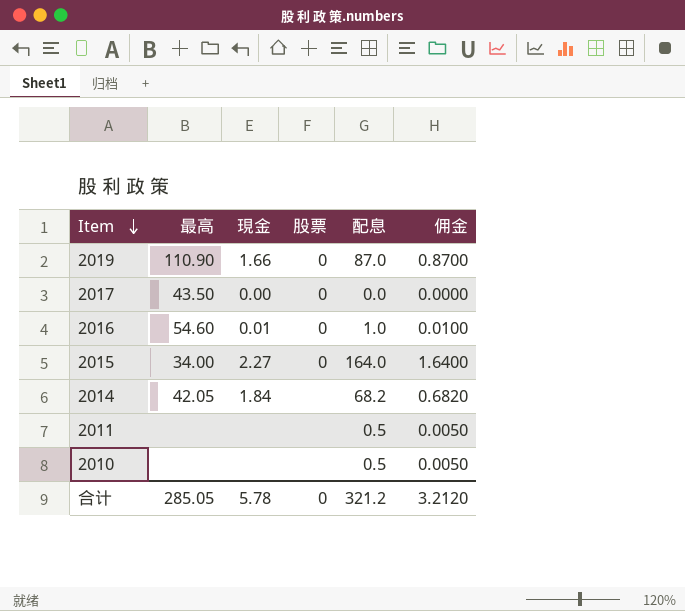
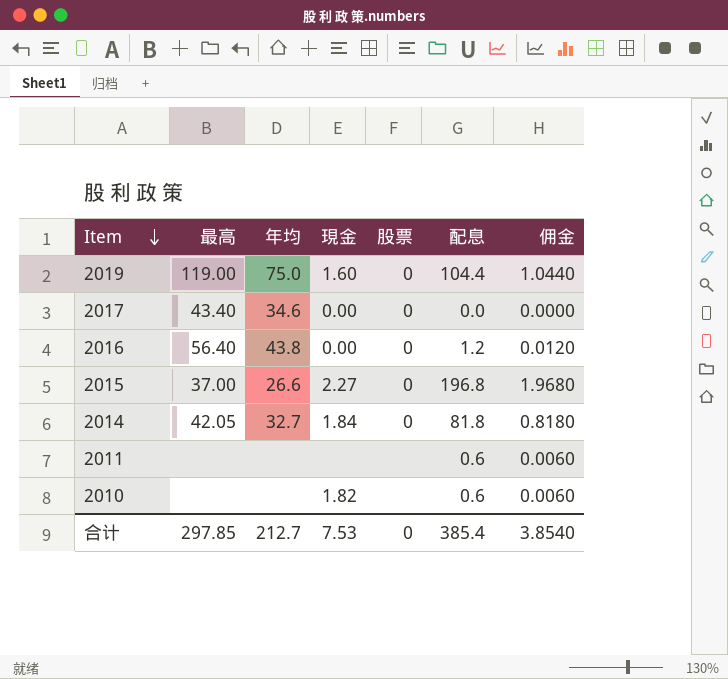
column 年均 | position: none -> 3
2019 | 最高: 110.90 -> 119.00
2019 | 現金: 1.66 -> 1.60
2019 | 配息: 87.0 -> 104.4
2019 | 佣金: 0.8700 -> 1.0440
2017 | 最高: 43.50 -> 43.40
2016 | 最高: 54.60 -> 56.40
2016 | 現金: 0.01 -> 0.00
2016 | 配息: 1.0 -> 1.2
2016 | 佣金: 0.0100 -> 0.0120
2015 | 最高: 34.00 -> 37.00
2015 | 配息: 164.0 -> 196.8
2015 | 佣金: 1.6400 -> 1.9680
2014 | 股票: none -> 0
2014 | 配息: 68.2 -> 81.8
2014 | 佣金: 0.6820 -> 0.8180
2011 | 配息: 0.5 -> 0.6
2011 | 佣金: 0.0050 -> 0.0060
2010 | 現金: none -> 1.82
2010 | 配息: 0.5 -> 0.6
2010 | 佣金: 0.0050 -> 0.0060
合计 | 最高: 285.05 -> 297.85
合计 | 現金: 5.78 -> 7.53
合计 | 配息: 321.2 -> 385.4
合计 | 佣金: 3.2120 -> 3.8540

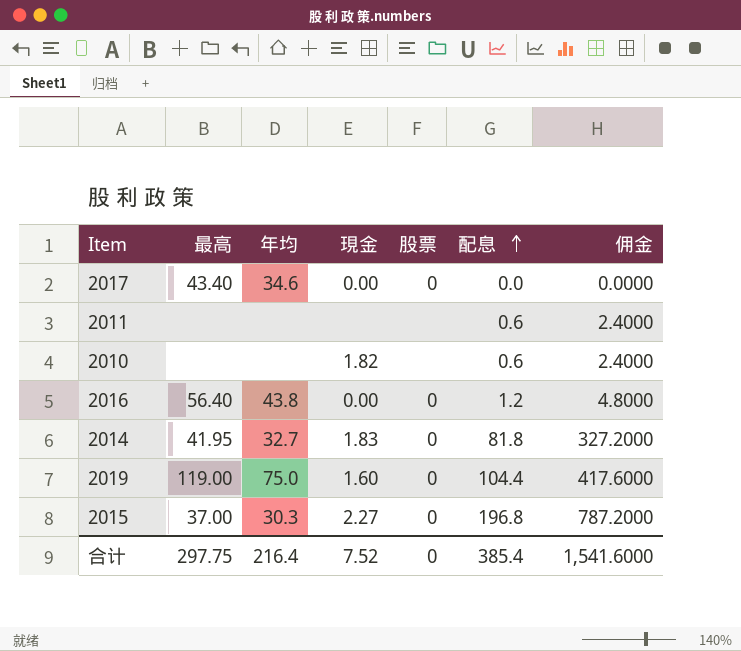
row order: Item descending -> 配息 ascending
column 佣金 | formula: [配息] * 0.01 -> [配息] * 4
2014 | 最高: 42.05 -> 41.95
2014 | 現金: 1.84 -> 1.83
2015 | 年均: 26.6 -> 30.3
合计 | 最高: 297.85 -> 297.75
合计 | 年均: 212.7 -> 216.4
合计 | 現金: 7.53 -> 7.52
合计 | 佣金: 3.8540 -> 1,541.6000

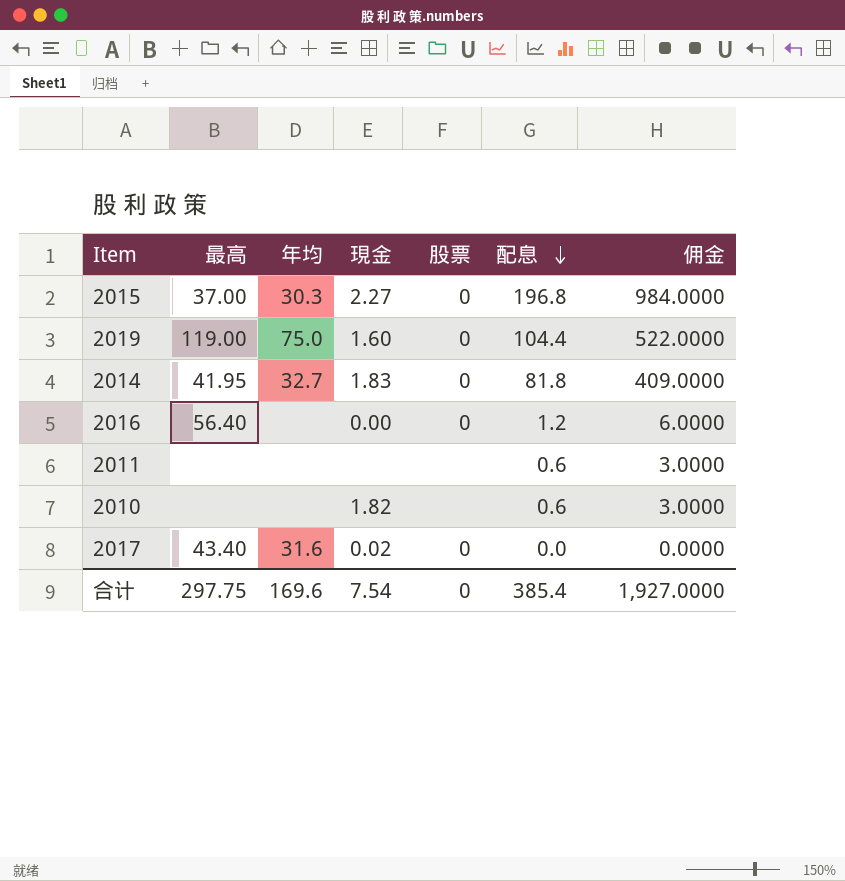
row order: 配息 ascending -> 配息 descending
column 佣金 | formula: [配息] * 4 -> [配息] * 5
2016 | 年均: 43.8 -> none
2017 | 年均: 34.6 -> 31.6
2017 | 現金: 0.00 -> 0.02
合计 | 年均: 216.4 -> 169.6
合计 | 現金: 7.52 -> 7.54
合计 | 佣金: 1,541.6000 -> 1,927.0000

